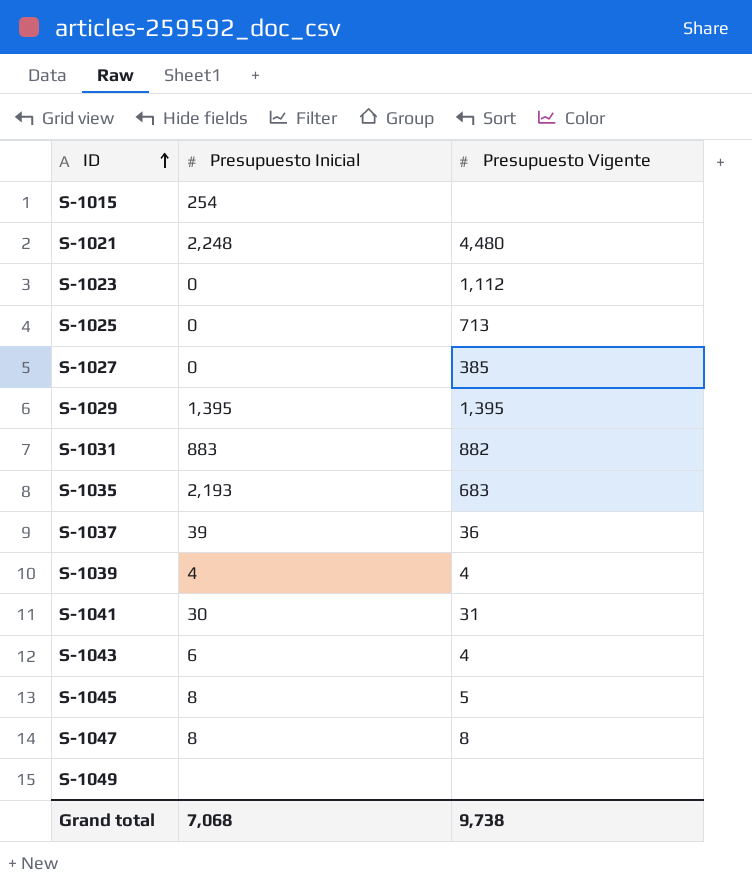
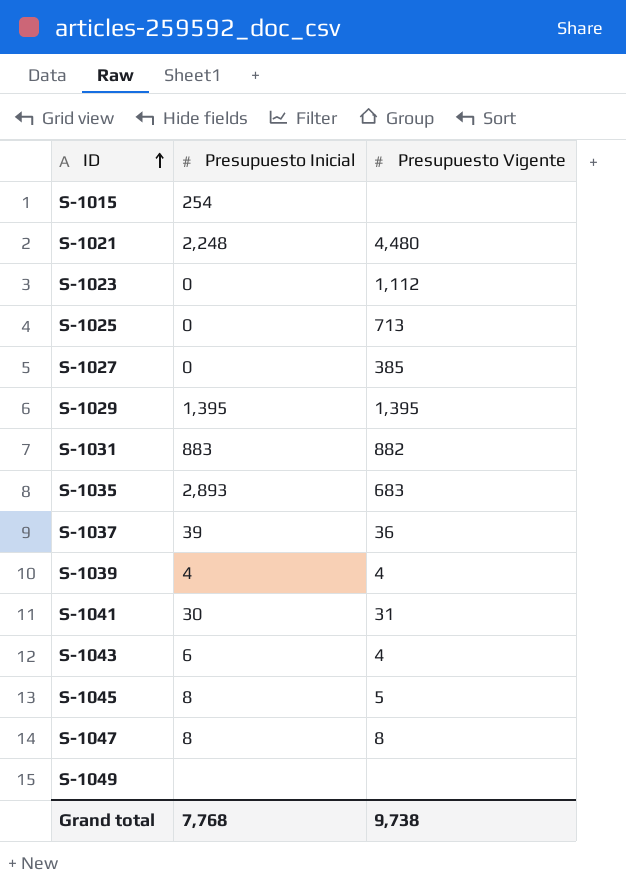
S-1035 | Presupuesto Inicial: 2,193 -> 2,893
Grand total | Presupuesto Inicial: 7,068 -> 7,768

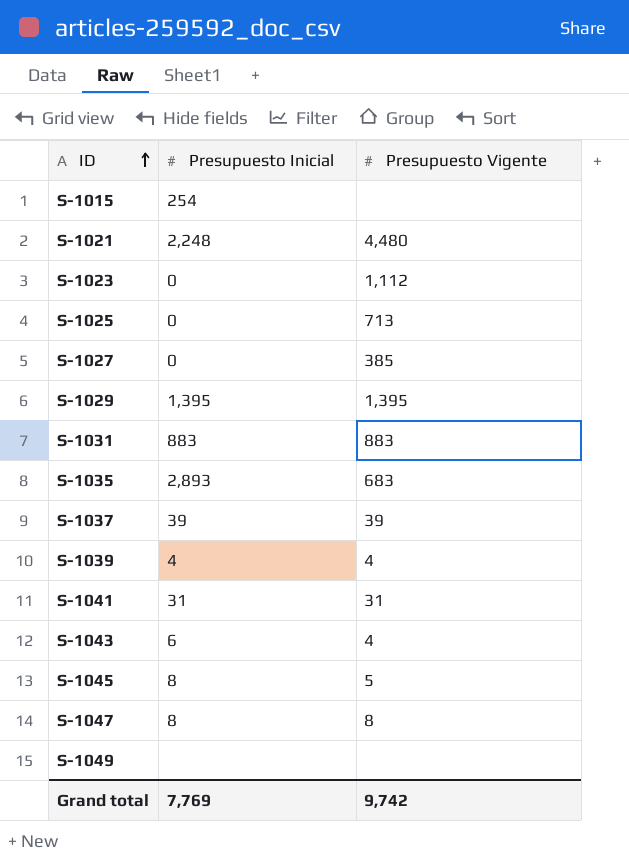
S-1031 | Presupuesto Vigente: 882 -> 883
S-1037 | Presupuesto Vigente: 36 -> 39
S-1041 | Presupuesto Inicial: 30 -> 31
Grand total | Presupuesto Inicial: 7,768 -> 7,769
Grand total | Presupuesto Vigente: 9,738 -> 9,742

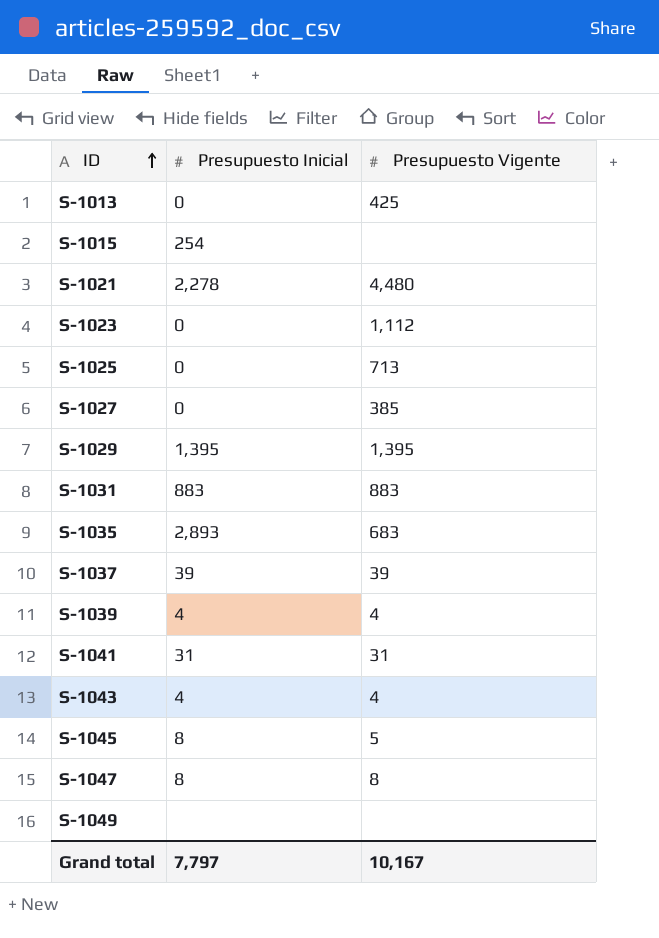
row S-1013: none -> 0 | 425
S-1021 | Presupuesto Inicial: 2,248 -> 2,278
S-1043 | Presupuesto Inicial: 6 -> 4
Grand total | Presupuesto Inicial: 7,769 -> 7,797
Grand total | Presupuesto Vigente: 9,742 -> 10,167

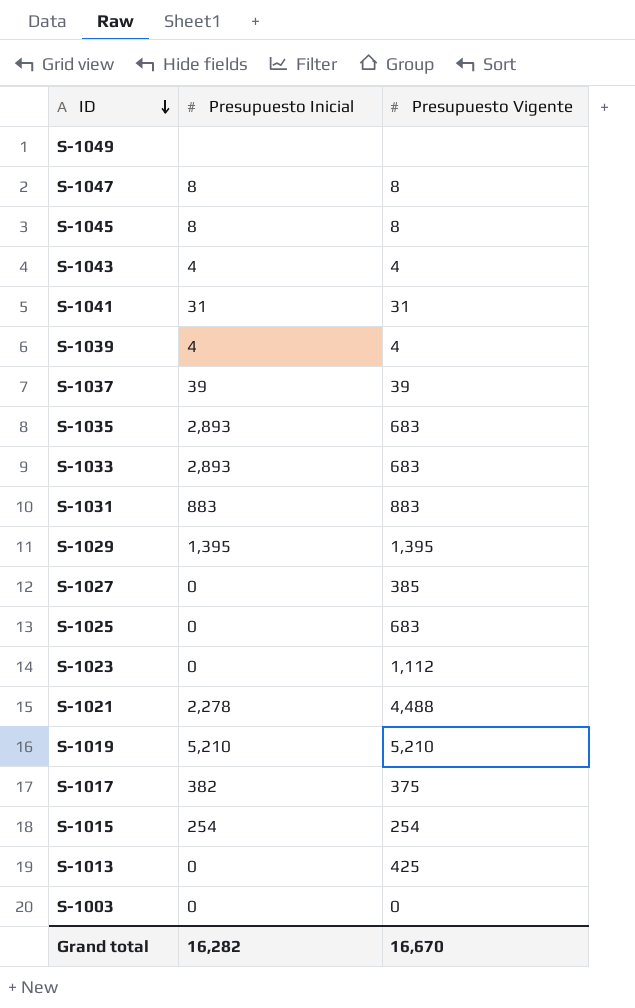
row order: ID ascending -> ID descending
S-1045 | Presupuesto Vigente: 5 -> 8
row S-1033: none -> 2,893 | 683
S-1025 | Presupuesto Vigente: 713 -> 683
S-1021 | Presupuesto Vigente: 4,480 -> 4,488
row S-1019: none -> 5,210 | 5,210
row S-1017: none -> 382 | 375
S-1015 | Presupuesto Vigente: none -> 254
row S-1003: none -> 0 | 0
Grand total | Presupuesto Inicial: 7,797 -> 16,282
Grand total | Presupuesto Vigente: 10,167 -> 16,670

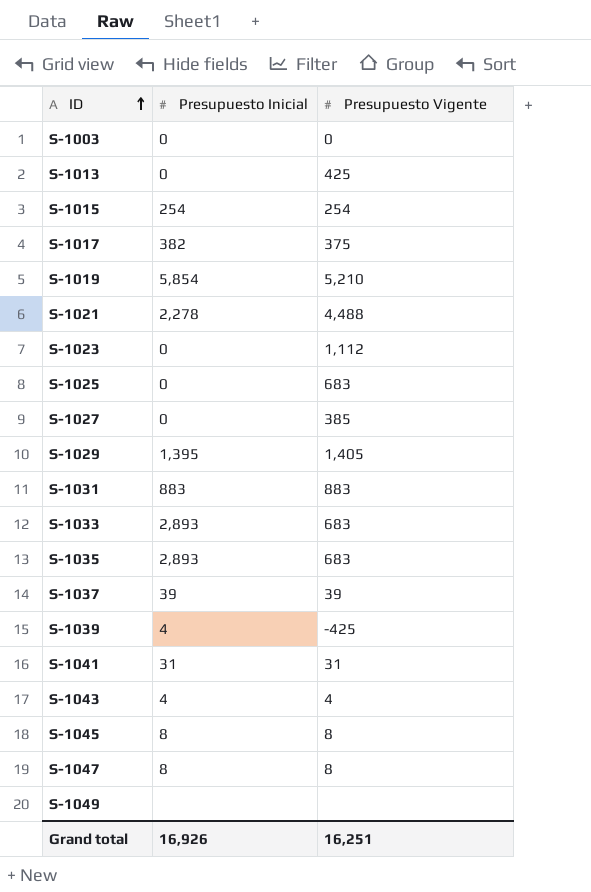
row order: ID descending -> ID ascending
S-1019 | Presupuesto Inicial: 5,210 -> 5,854
S-1029 | Presupuesto Vigente: 1,395 -> 1,405
S-1039 | Presupuesto Vigente: 4 -> -425
Grand total | Presupuesto Inicial: 16,282 -> 16,926
Grand total | Presupuesto Vigente: 16,670 -> 16,251

